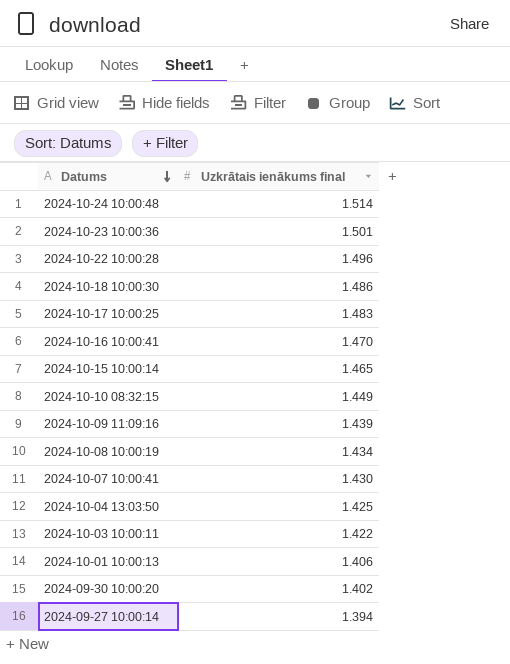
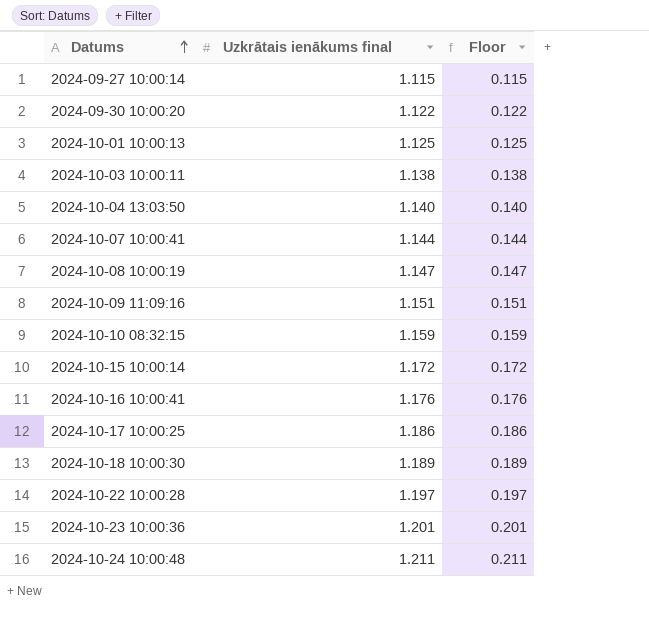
row order: Datums descending -> Datums ascending
column Floor | formula: none -> [Uzkrātais ienākums final] - 1
2024-09-27 10:00:14 | Uzkrātais ienākums final: 1.394 -> 1.115
2024-09-30 10:00:20 | Uzkrātais ienākums final: 1.402 -> 1.122
2024-10-01 10:00:13 | Uzkrātais ienākums final: 1.406 -> 1.125
2024-10-03 10:00:11 | Uzkrātais ienākums final: 1.422 -> 1.138
2024-10-04 13:03:50 | Uzkrātais ienākums final: 1.425 -> 1.140
2024-10-07 10:00:41 | Uzkrātais ienākums final: 1.430 -> 1.144
2024-10-08 10:00:19 | Uzkrātais ienākums final: 1.434 -> 1.147
2024-10-09 11:09:16 | Uzkrātais ienākums final: 1.439 -> 1.151
2024-10-10 08:32:15 | Uzkrātais ienākums final: 1.449 -> 1.159
2024-10-15 10:00:14 | Uzkrātais ienākums final: 1.465 -> 1.172
2024-10-16 10:00:41 | Uzkrātais ienākums final: 1.470 -> 1.176
2024-10-17 10:00:25 | Uzkrātais ienākums final: 1.483 -> 1.186
2024-10-18 10:00:30 | Uzkrātais ienākums final: 1.486 -> 1.189
2024-10-22 10:00:28 | Uzkrātais ienākums final: 1.496 -> 1.197
2024-10-23 10:00:36 | Uzkrātais ienākums final: 1.501 -> 1.201
2024-10-24 10:00:48 | Uzkrātais ienākums final: 1.514 -> 1.211

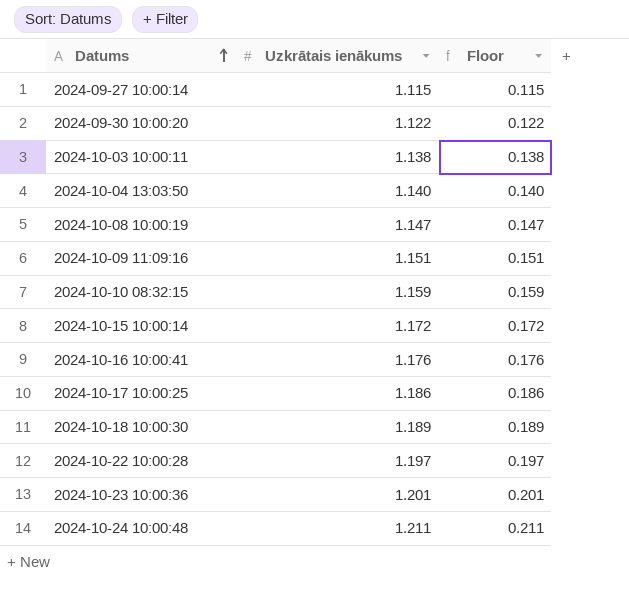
column name: Uzkrātais ienākums final -> Uzkrātais ienākums
row 2024-10-01 10:00:13: 1.125 | 0.125 -> none
row 2024-10-07 10:00:41: 1.144 | 0.144 -> none

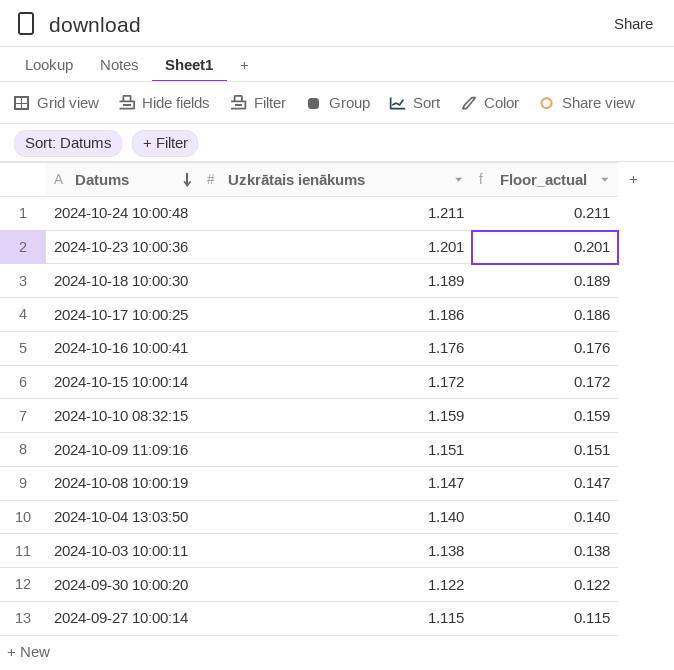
row order: Datums ascending -> Datums descending
column name: Floor -> Floor_actual
row 2024-10-22 10:00:28: 1.197 | 0.197 -> none

